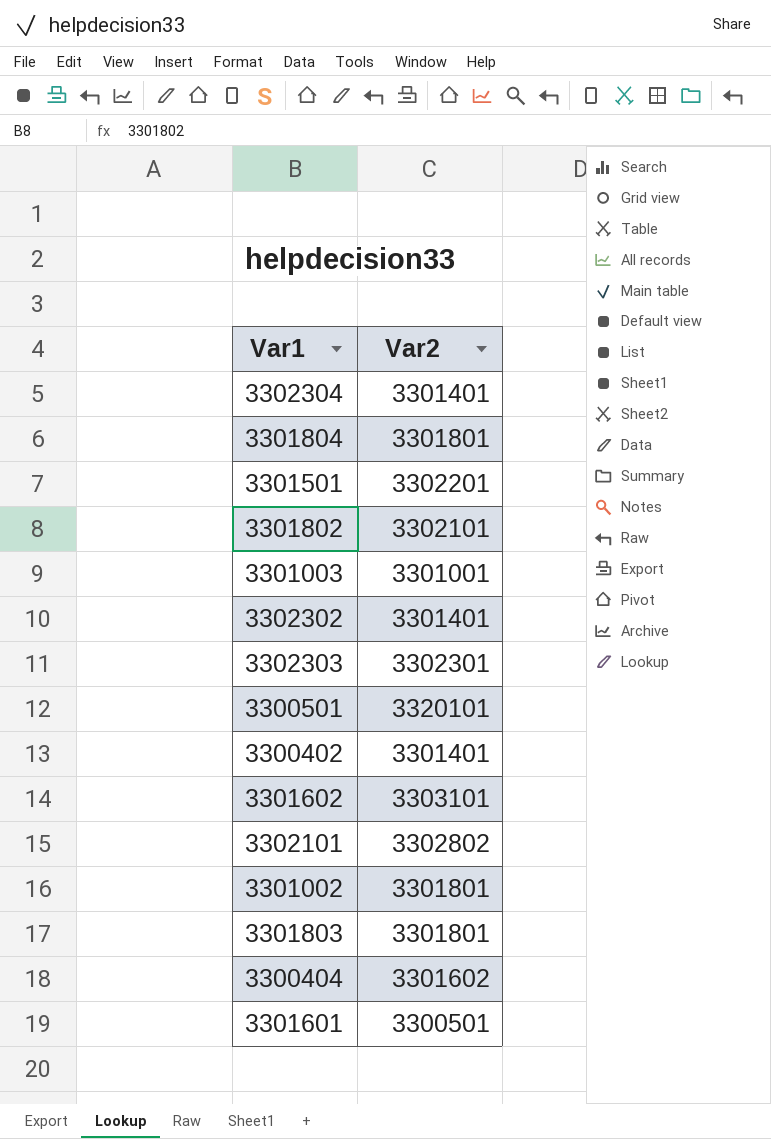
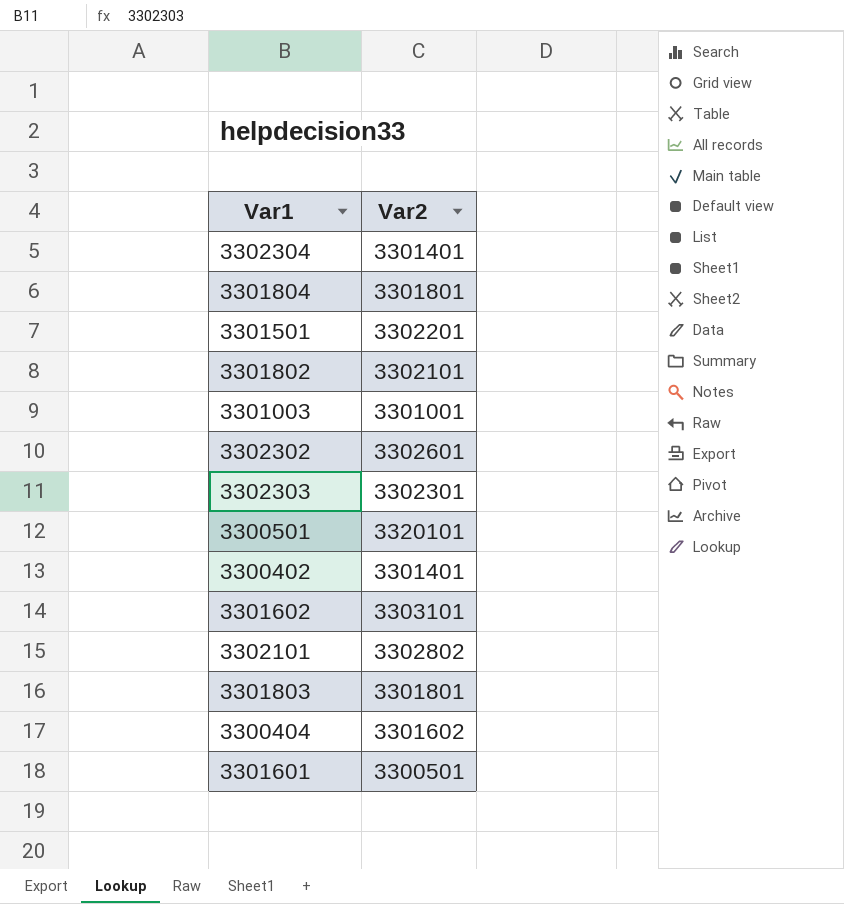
row 3301002: 3301801 -> none
3302302 | Var2: 3301401 -> 3302601

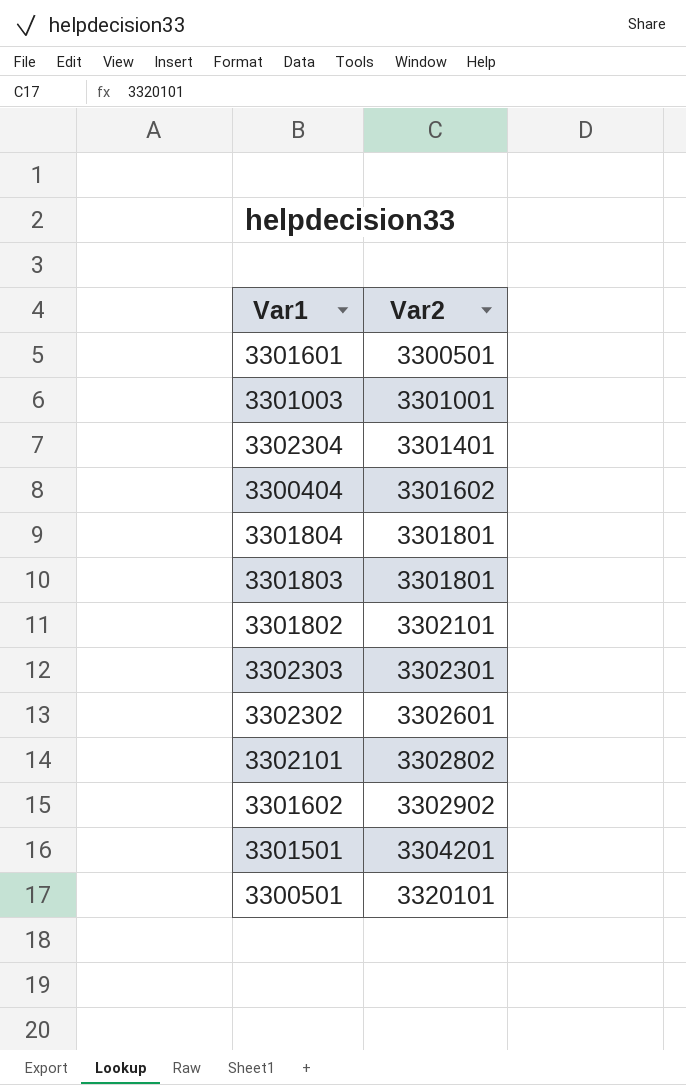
row order: none -> Var2 ascending
row 3300402: 3301401 -> none
3301602 | Var2: 3303101 -> 3302902
3301501 | Var2: 3302201 -> 3304201

